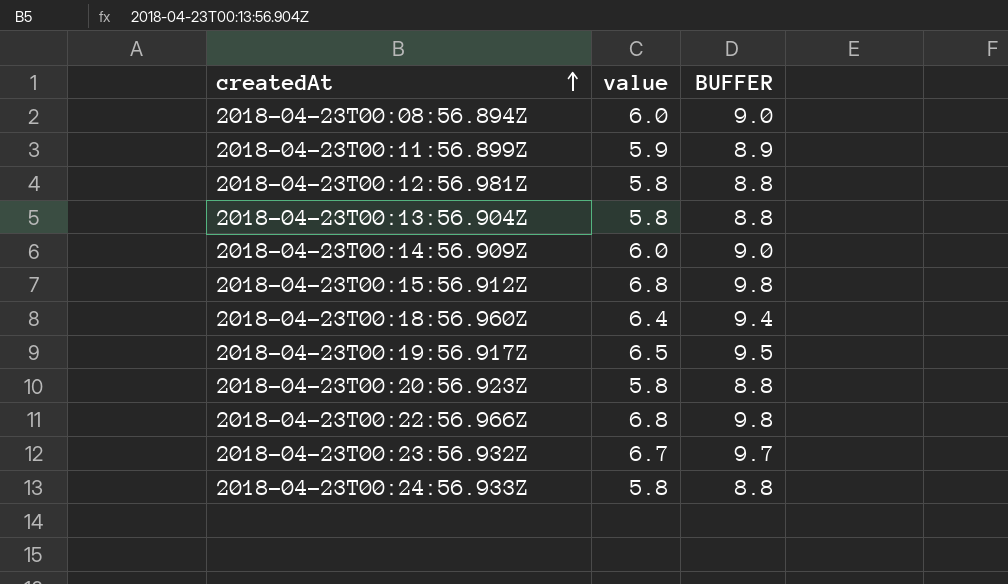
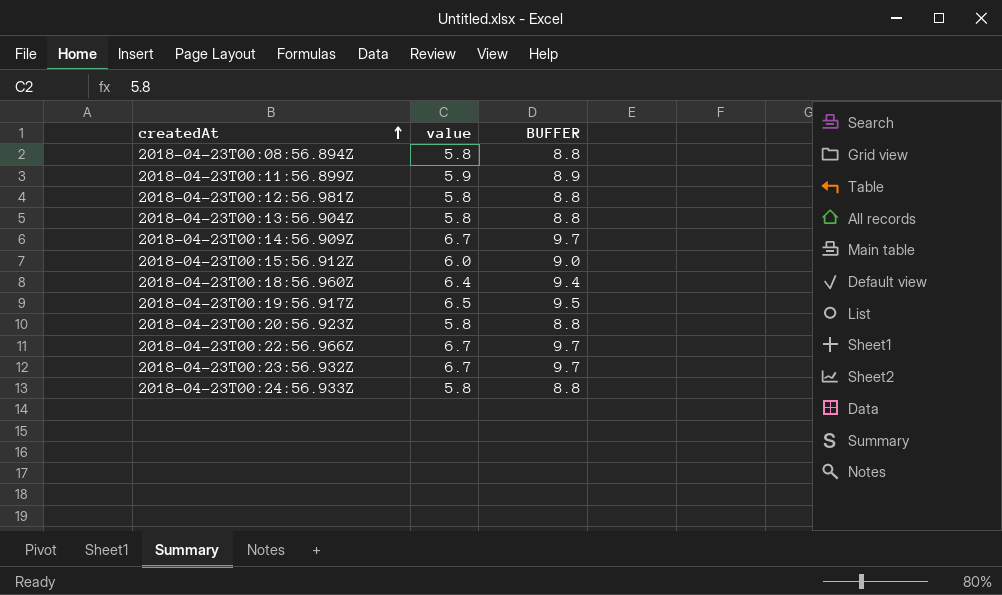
2018-04-23T00:08:56.894Z | value: 6.0 -> 5.8
2018-04-23T00:08:56.894Z | BUFFER: 9.0 -> 8.8
2018-04-23T00:14:56.909Z | value: 6.0 -> 6.7
2018-04-23T00:14:56.909Z | BUFFER: 9.0 -> 9.7
2018-04-23T00:15:56.912Z | value: 6.8 -> 6.0
2018-04-23T00:15:56.912Z | BUFFER: 9.8 -> 9.0
2018-04-23T00:22:56.966Z | value: 6.8 -> 6.7
2018-04-23T00:22:56.966Z | BUFFER: 9.8 -> 9.7

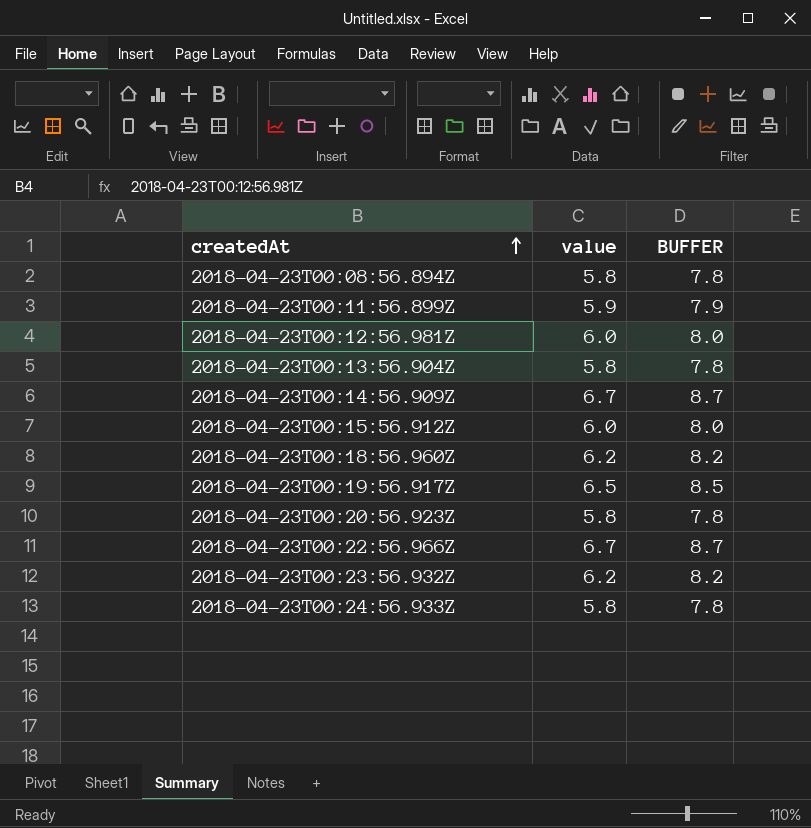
column BUFFER | formula: [value] + 3 -> [value] + 2
2018-04-23T00:12:56.981Z | value: 5.8 -> 6.0
2018-04-23T00:18:56.960Z | value: 6.4 -> 6.2
2018-04-23T00:23:56.932Z | value: 6.7 -> 6.2

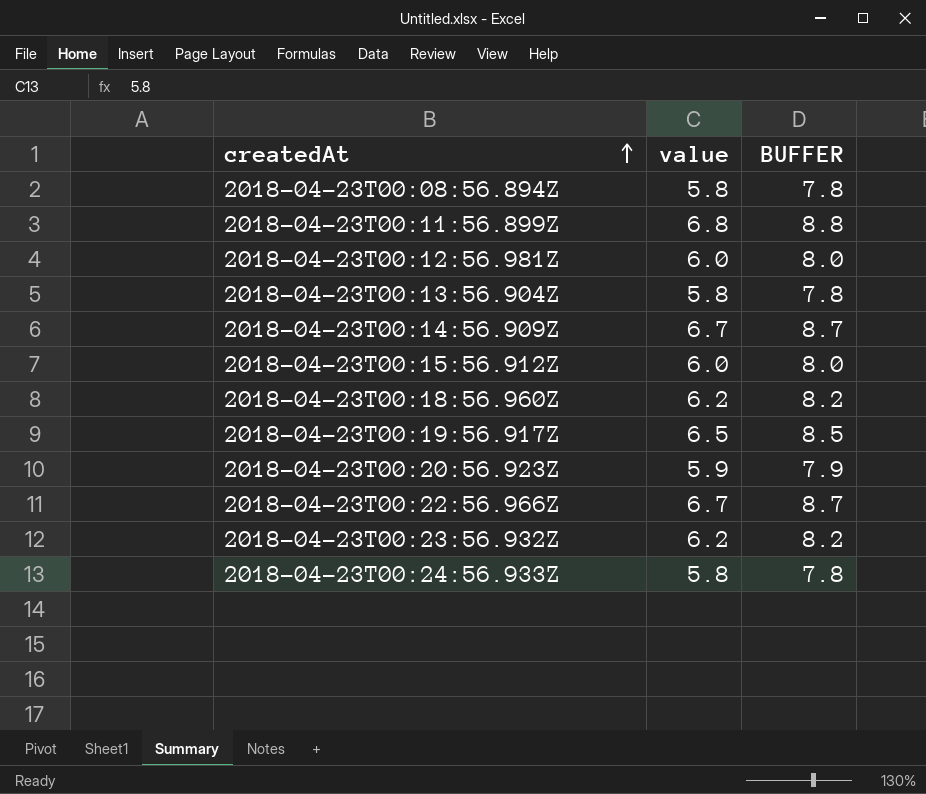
2018-04-23T00:11:56.899Z | value: 5.9 -> 6.8
2018-04-23T00:11:56.899Z | BUFFER: 7.9 -> 8.8
2018-04-23T00:20:56.923Z | value: 5.8 -> 5.9
2018-04-23T00:20:56.923Z | BUFFER: 7.8 -> 7.9

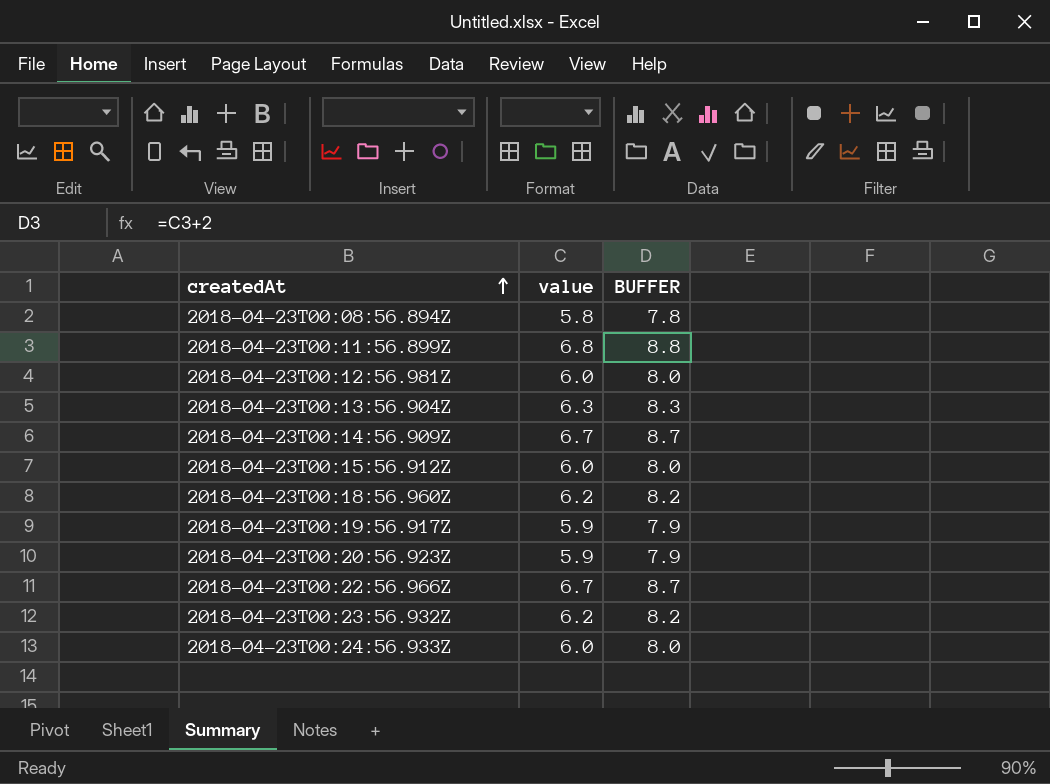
2018-04-23T00:13:56.904Z | value: 5.8 -> 6.3
2018-04-23T00:13:56.904Z | BUFFER: 7.8 -> 8.3
2018-04-23T00:19:56.917Z | value: 6.5 -> 5.9
2018-04-23T00:19:56.917Z | BUFFER: 8.5 -> 7.9
2018-04-23T00:24:56.933Z | value: 5.8 -> 6.0
2018-04-23T00:24:56.933Z | BUFFER: 7.8 -> 8.0

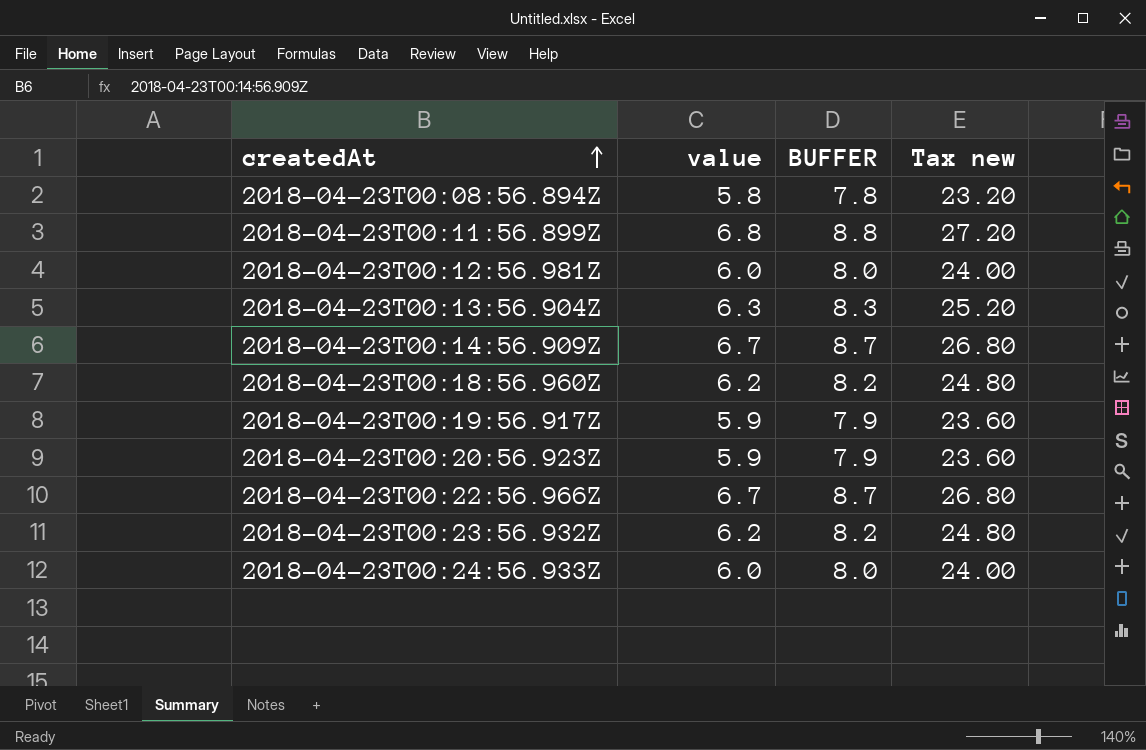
column Tax new | formula: none -> [value] * 4
row 2018-04-23T00:15:56.912Z: 6.0 | 8.0 -> none

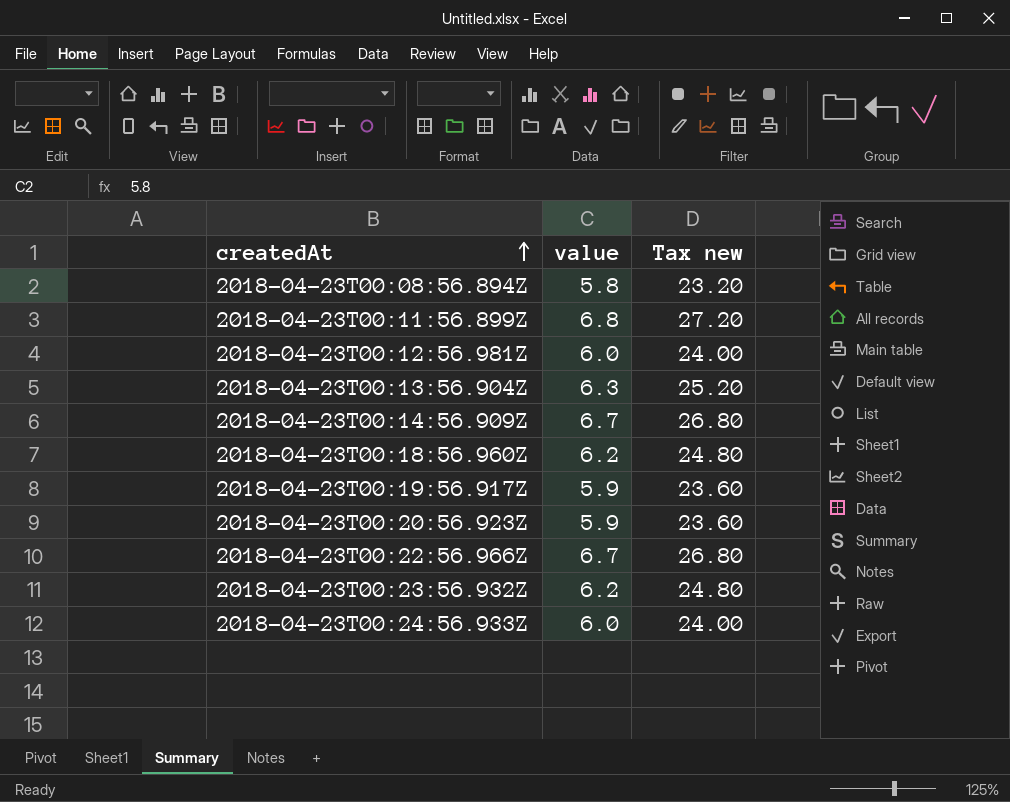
column BUFFER | formula: [value] + 2 -> none

